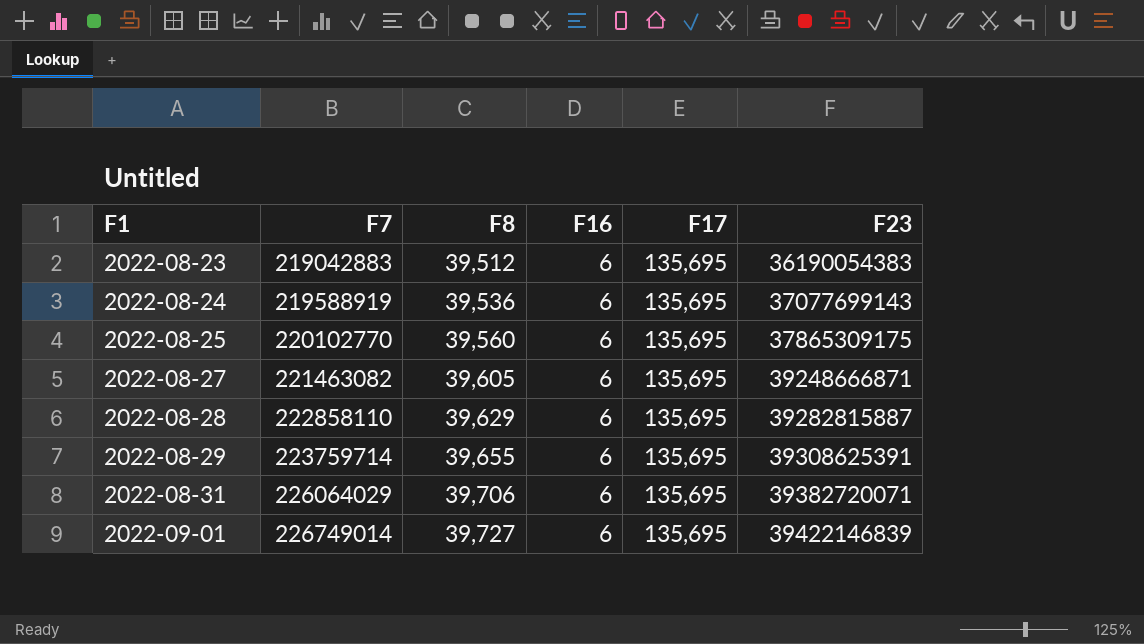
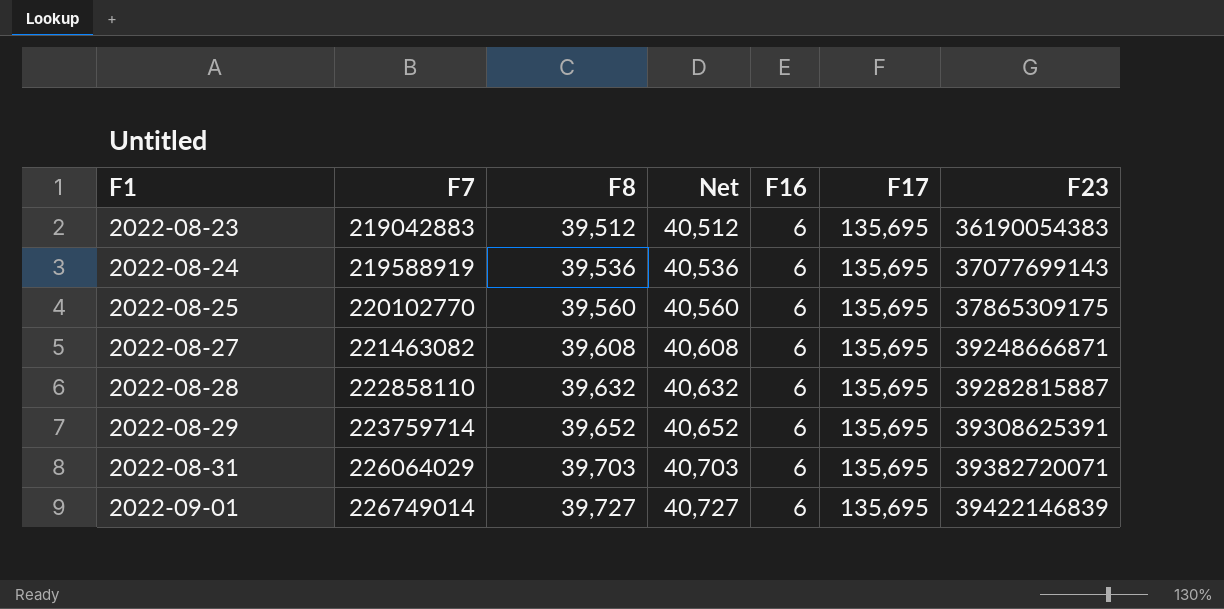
column Net | formula: none -> [F8] + 1000
2022-08-27 | F8: 39,605 -> 39,608
2022-08-28 | F8: 39,629 -> 39,632
2022-08-29 | F8: 39,655 -> 39,652
2022-08-31 | F8: 39,706 -> 39,703

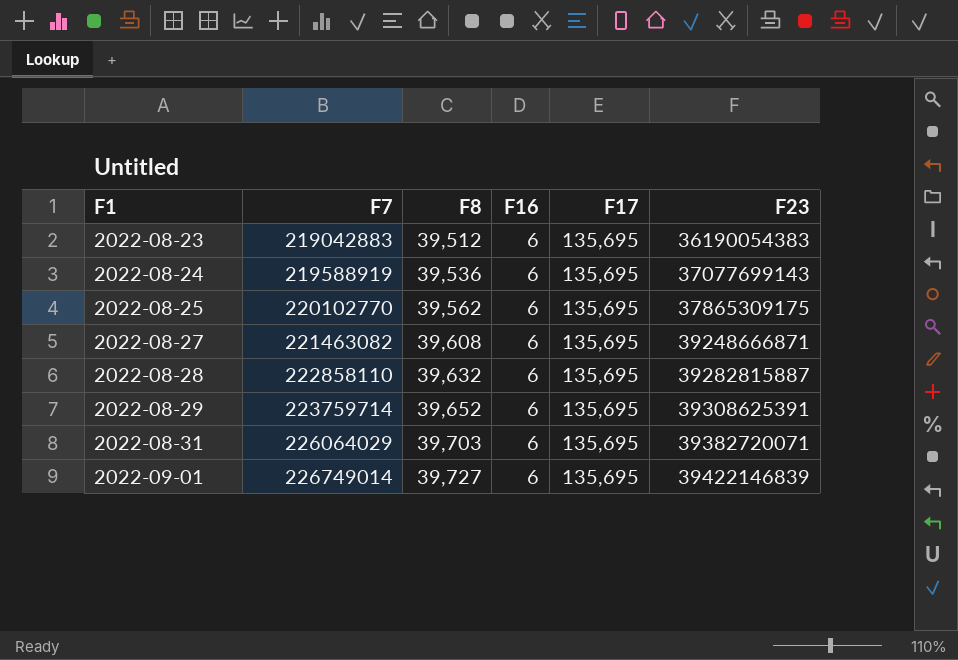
column Net | formula: [F8] + 1000 -> none
2022-08-25 | F8: 39,560 -> 39,562

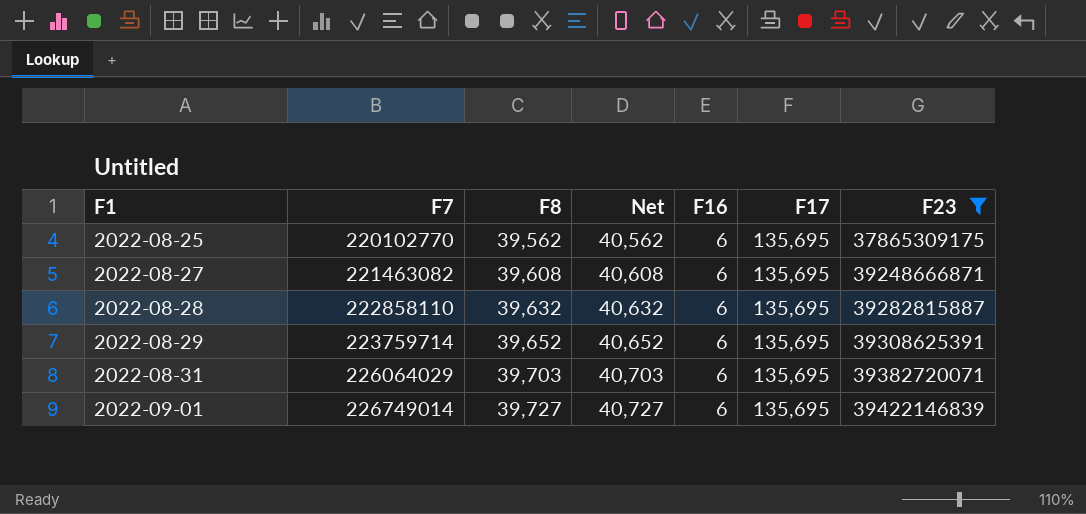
filter: none -> F23 >= 37865309175
column Net | formula: none -> [F8] + 1000

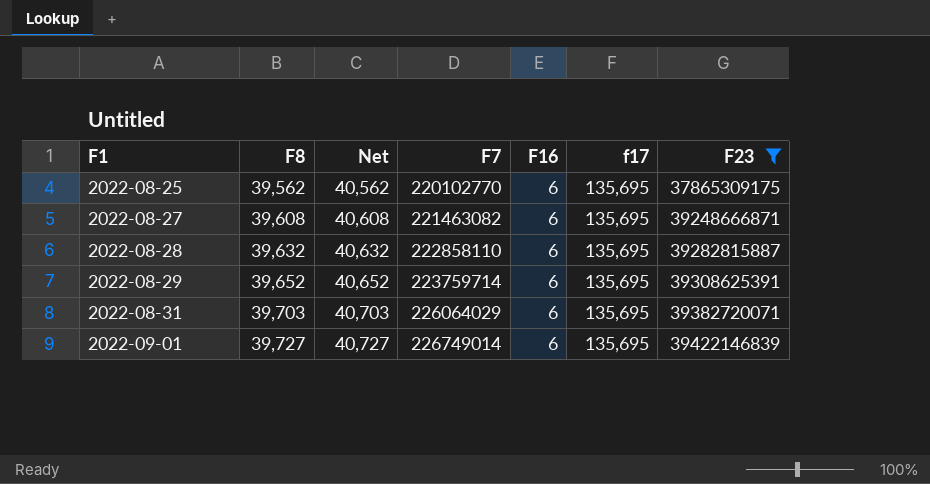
column F7 | position: 2 -> 4
column name: F17 -> f17

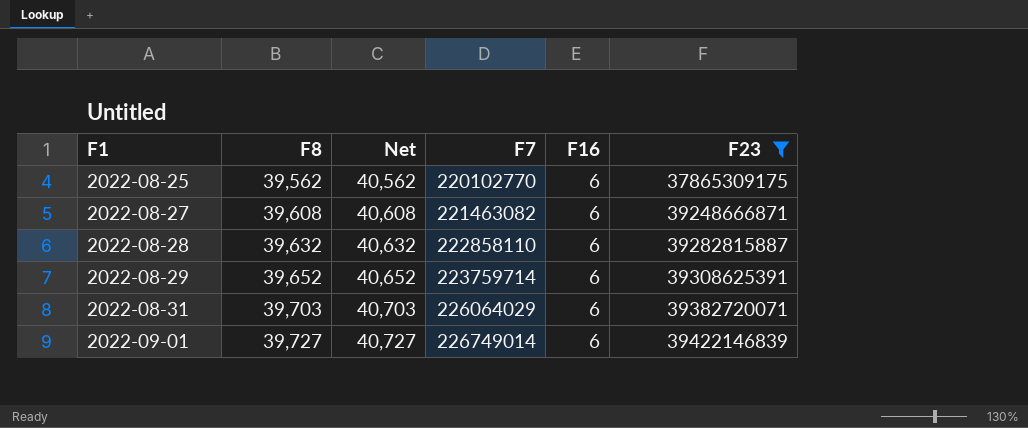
column f17 | position: 6 -> none

